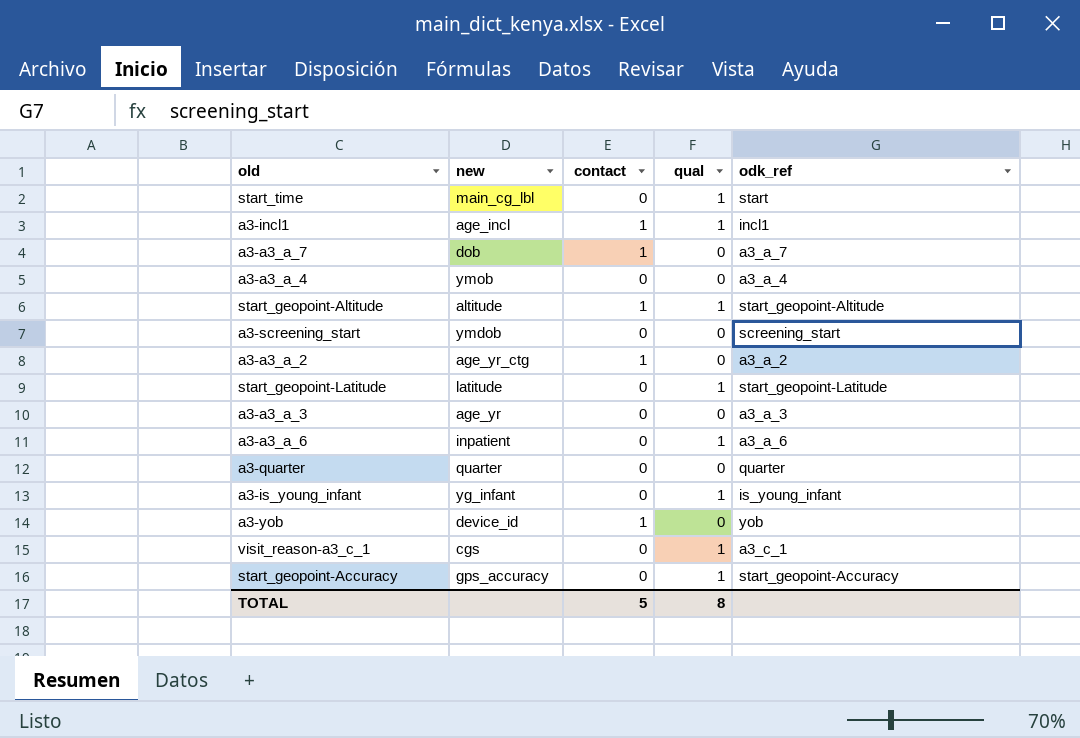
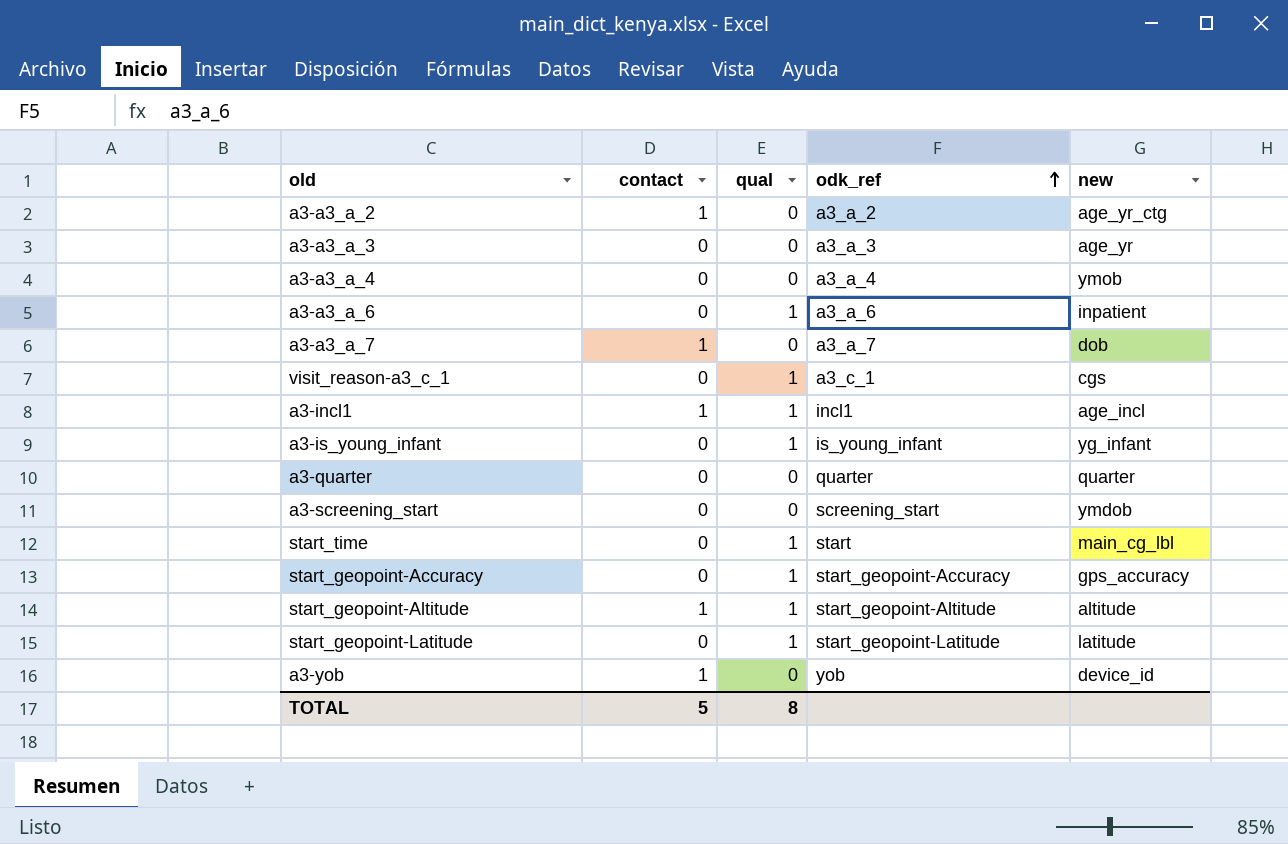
row order: none -> odk_ref ascending
column new | position: 2 -> 5

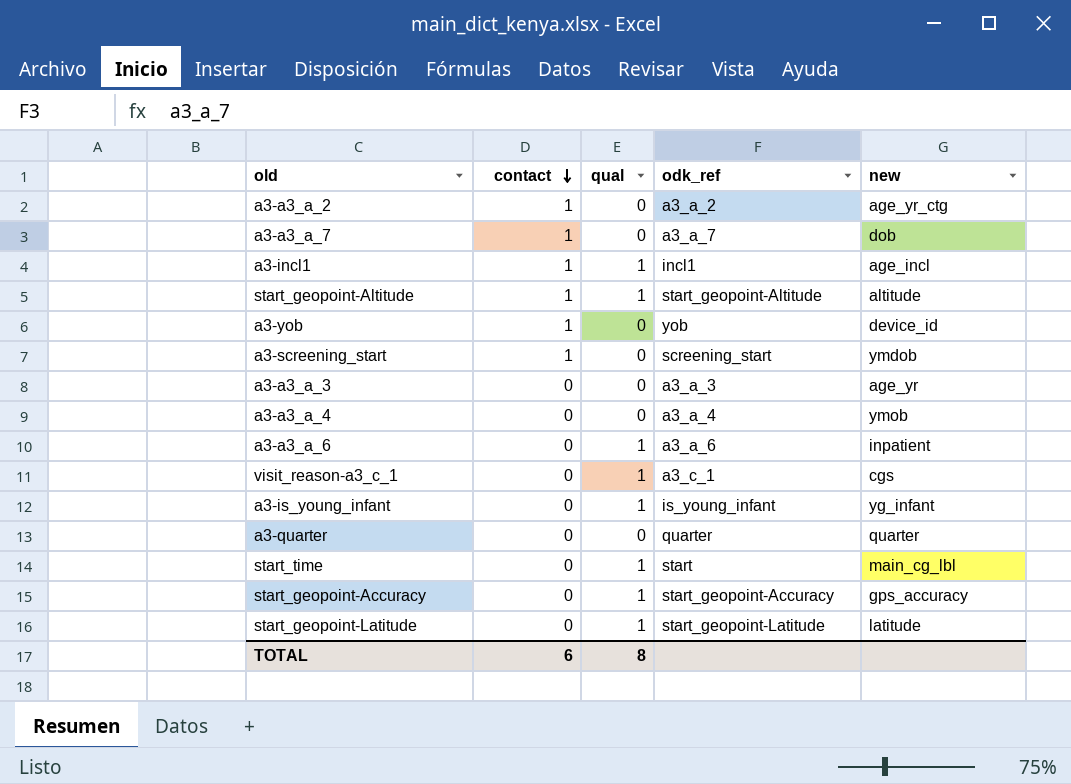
row order: odk_ref ascending -> contact descending
a3-screening_start | contact: 0 -> 1
TOTAL | contact: 5 -> 6

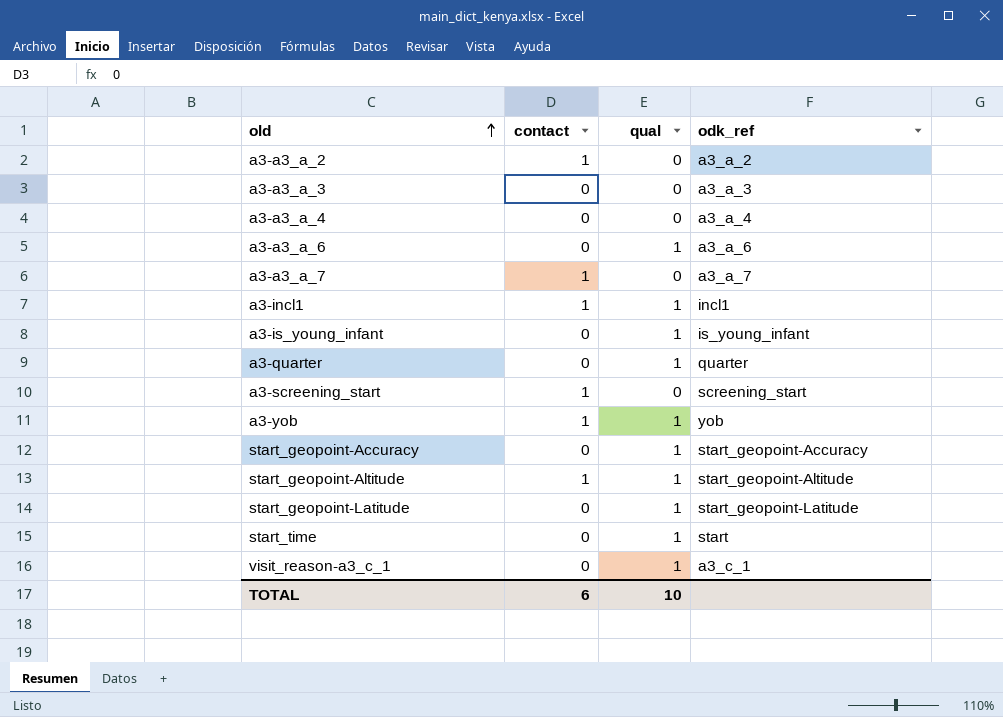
row order: contact descending -> old ascending
column new | position: 5 -> none
a3-quarter | qual: 0 -> 1
a3-yob | qual: 0 -> 1
TOTAL | qual: 8 -> 10

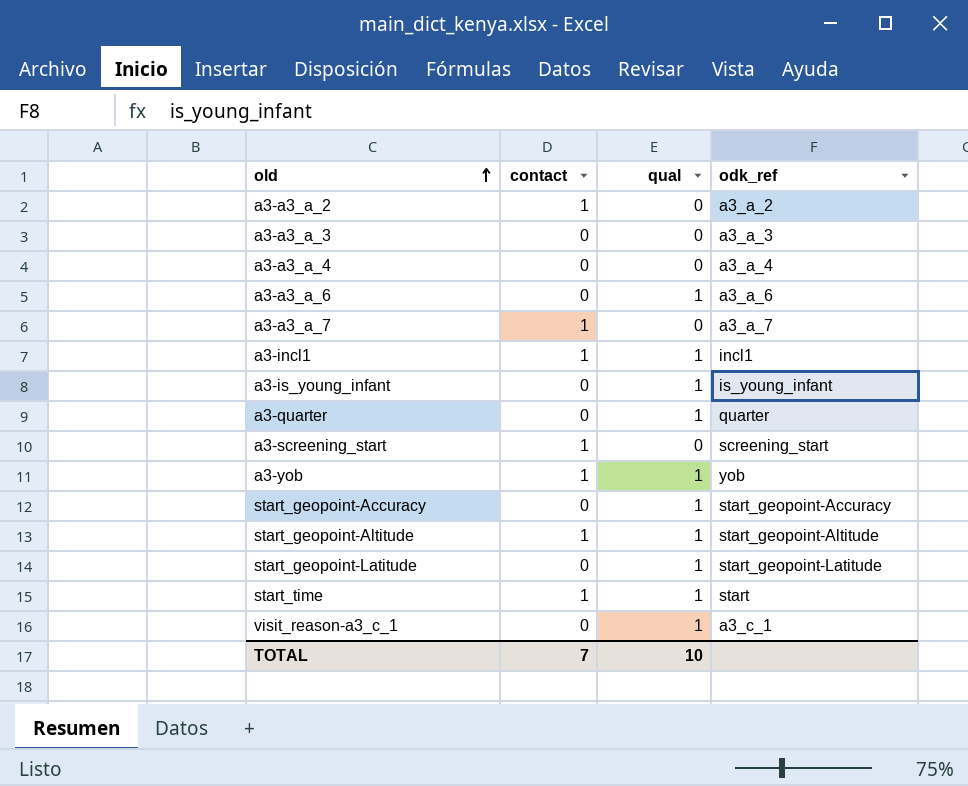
start_time | contact: 0 -> 1
TOTAL | contact: 6 -> 7

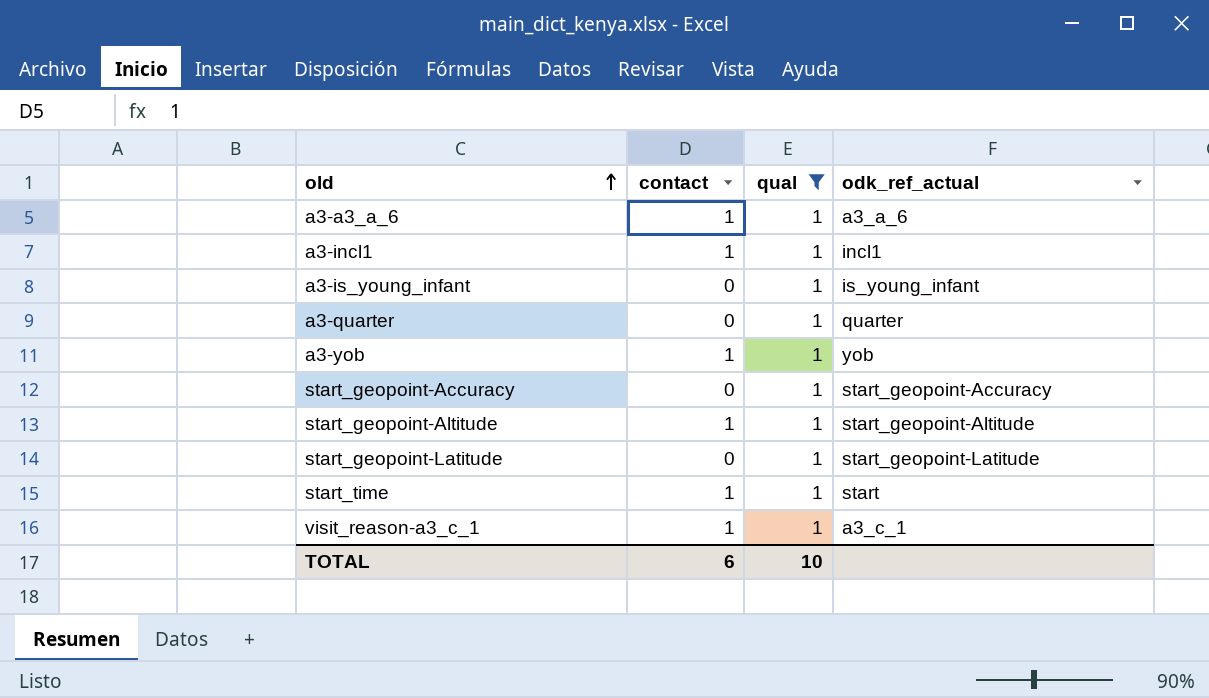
filter: none -> qual = 1
column name: odk_ref -> odk_ref_actual
a3-a3_a_6 | contact: 0 -> 1
visit_reason-a3_c_1 | contact: 0 -> 1
TOTAL | contact: 7 -> 6

